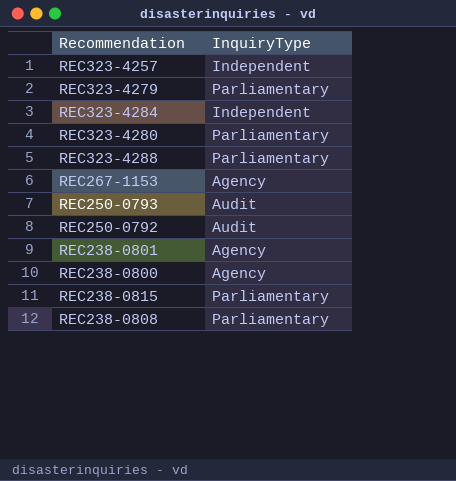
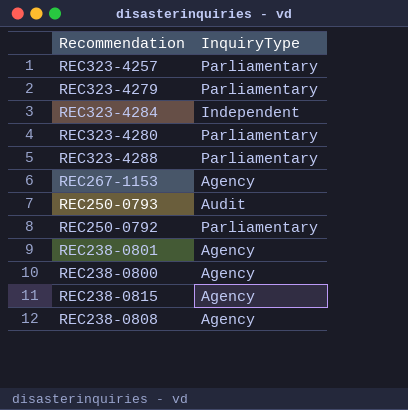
REC323-4257 | InquiryType: Independent -> Parliamentary
REC250-0792 | InquiryType: Audit -> Parliamentary
REC238-0815 | InquiryType: Parliamentary -> Agency
REC238-0808 | InquiryType: Parliamentary -> Agency

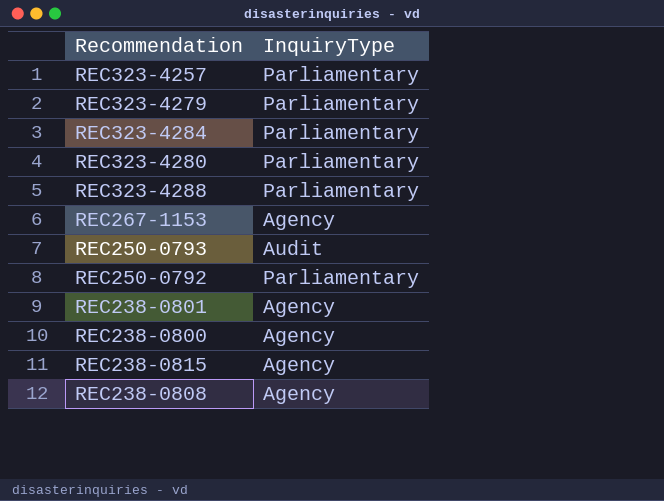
REC323-4284 | InquiryType: Independent -> Parliamentary

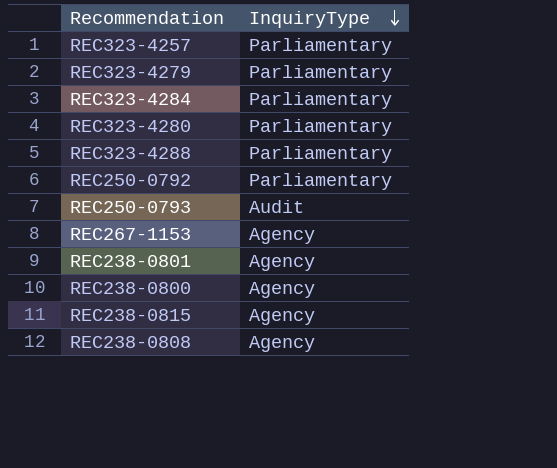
row order: none -> InquiryType descending

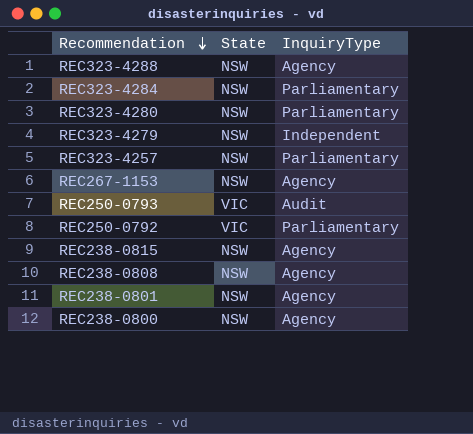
row order: InquiryType descending -> Recommendation descending
column State | position: none -> 2
REC323-4288 | InquiryType: Parliamentary -> Agency
REC323-4279 | InquiryType: Parliamentary -> Independent

